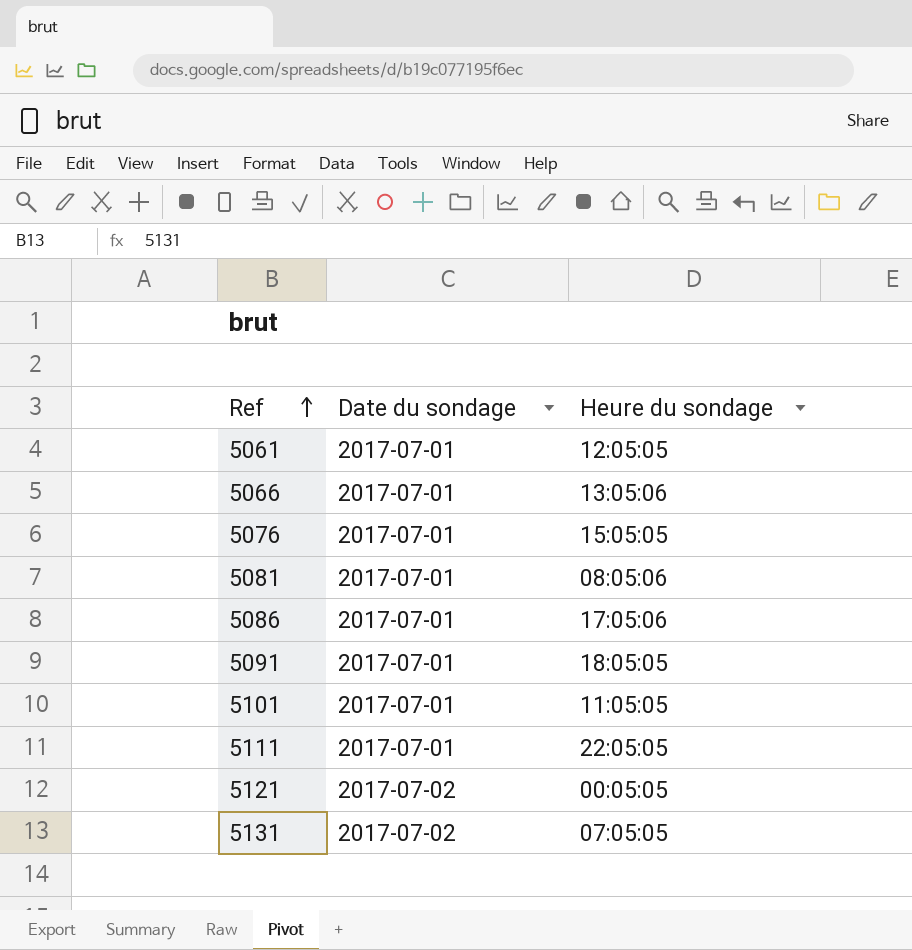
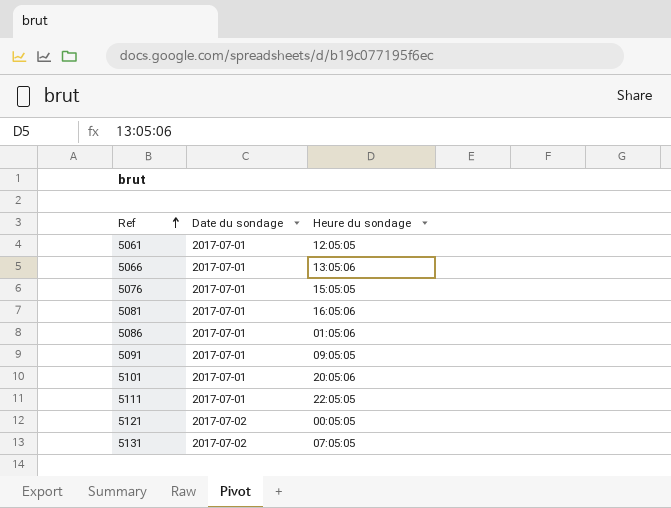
5081 | Heure du sondage: 08:05:06 -> 16:05:06
5086 | Heure du sondage: 17:05:06 -> 01:05:06
5091 | Heure du sondage: 18:05:05 -> 09:05:05
5101 | Heure du sondage: 11:05:05 -> 20:05:06

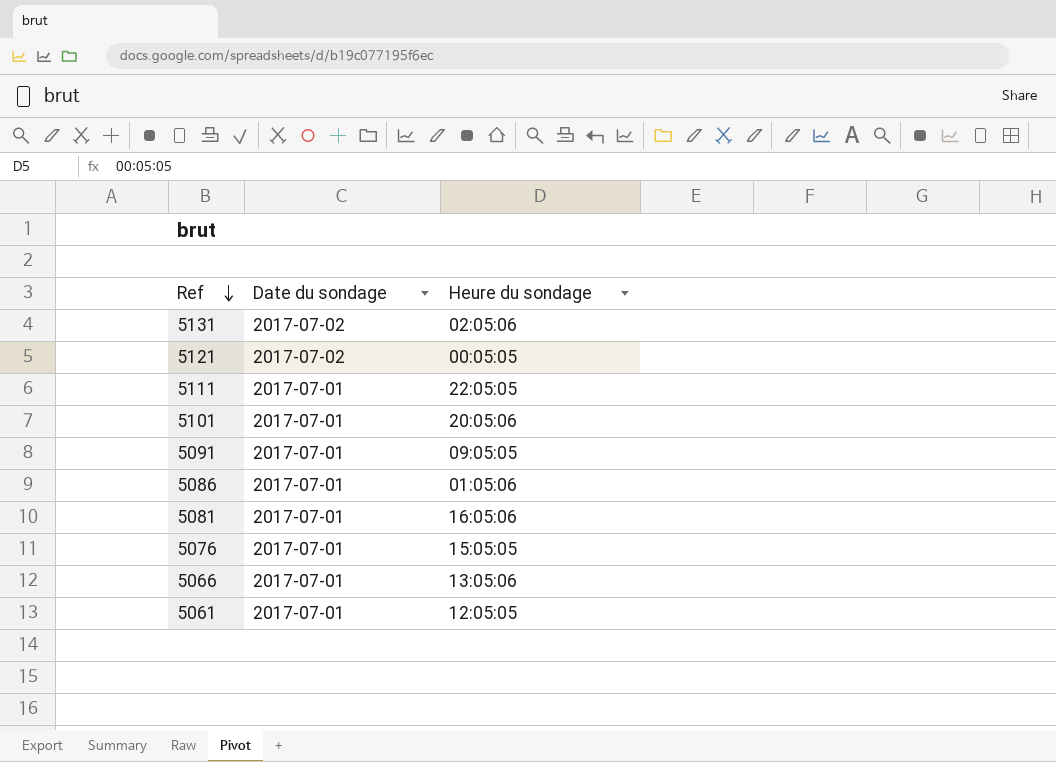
row order: Ref ascending -> Ref descending
5131 | Heure du sondage: 07:05:05 -> 02:05:06

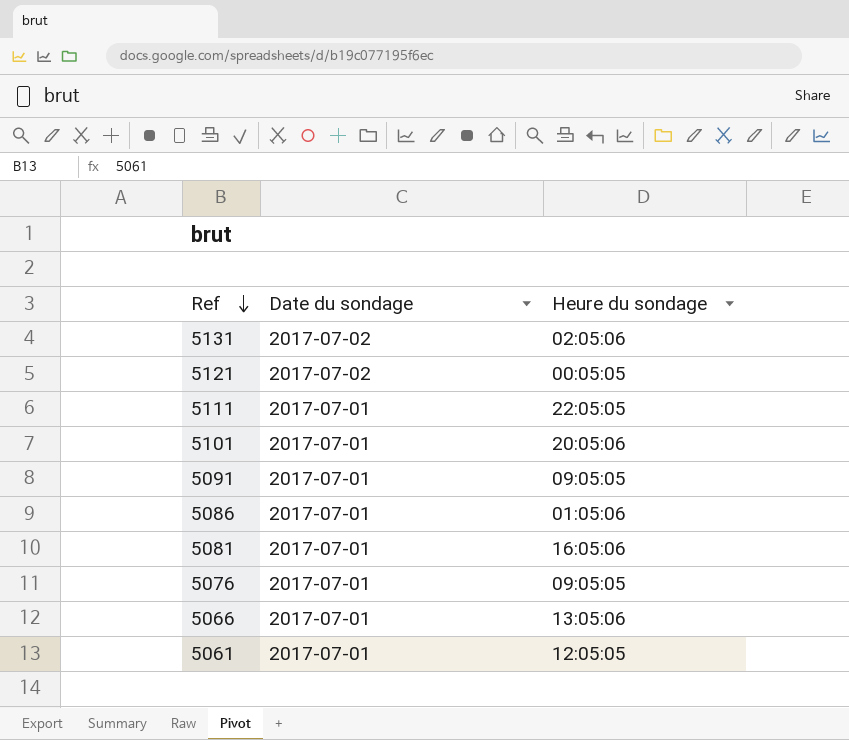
5076 | Heure du sondage: 15:05:05 -> 09:05:05

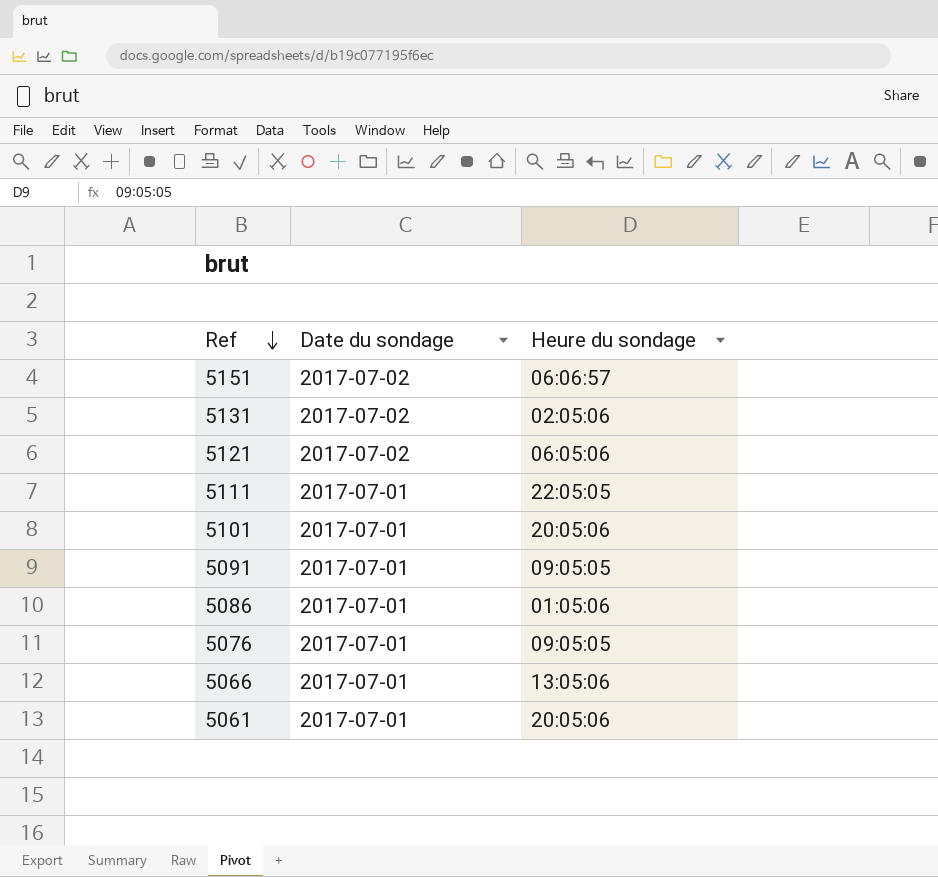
row 5081: 2017-07-01 | 16:05:06 -> none
row 5151: none -> 2017-07-02 | 06:06:57
5121 | Heure du sondage: 00:05:05 -> 06:05:06
5061 | Heure du sondage: 12:05:05 -> 20:05:06

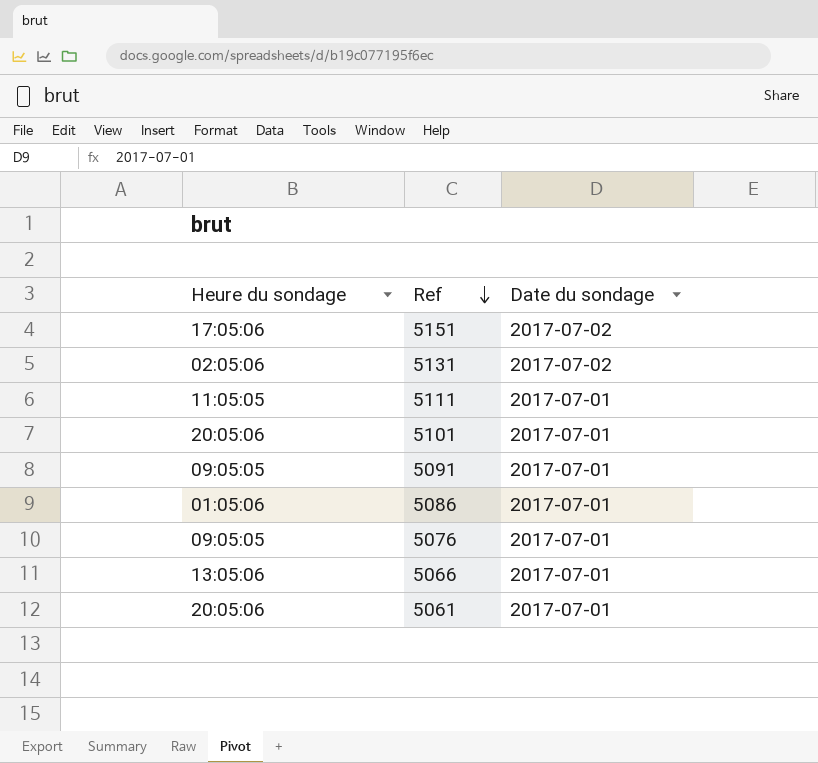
column Heure du sondage | position: 3 -> 1
row 5121: 2017-07-02 | 06:05:06 -> none
5151 | Heure du sondage: 06:06:57 -> 17:05:06
5111 | Heure du sondage: 22:05:05 -> 11:05:05

